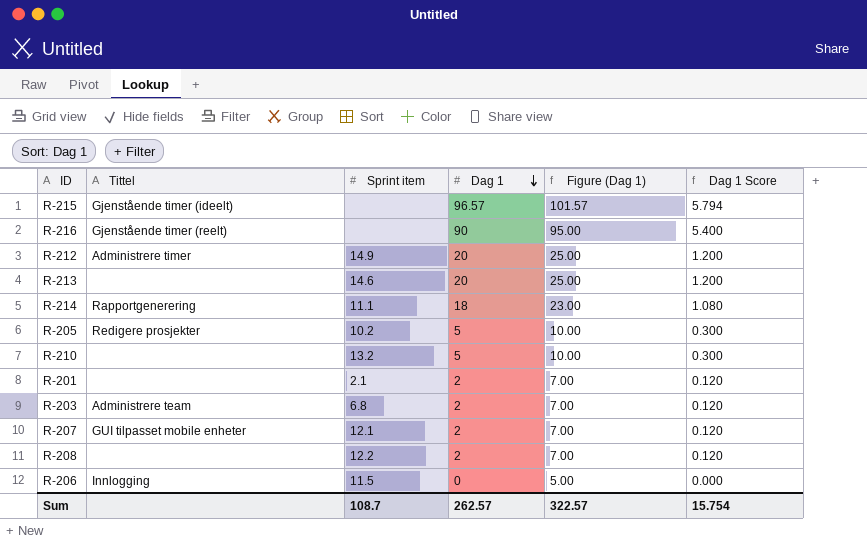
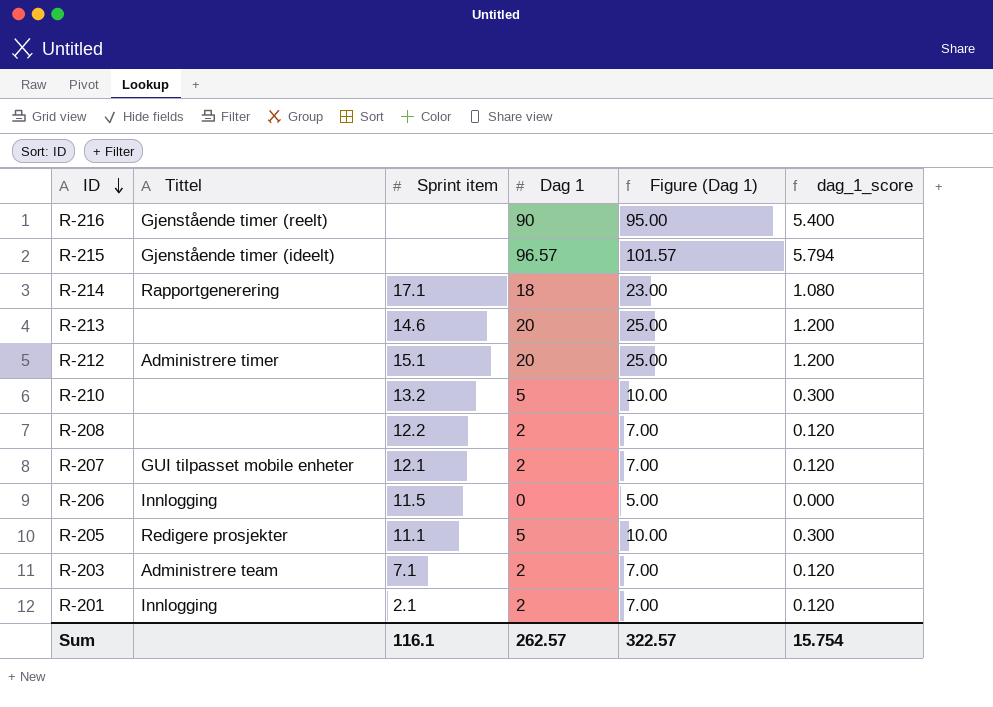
row order: Dag 1 descending -> ID descending
column name: Dag 1 Score -> dag_1_score
R-214 | Sprint item: 11.1 -> 17.1
R-212 | Sprint item: 14.9 -> 15.1
R-205 | Sprint item: 10.2 -> 11.1
R-203 | Sprint item: 6.8 -> 7.1
R-201 | Tittel: none -> Innlogging
Sum | Sprint item: 108.7 -> 116.1

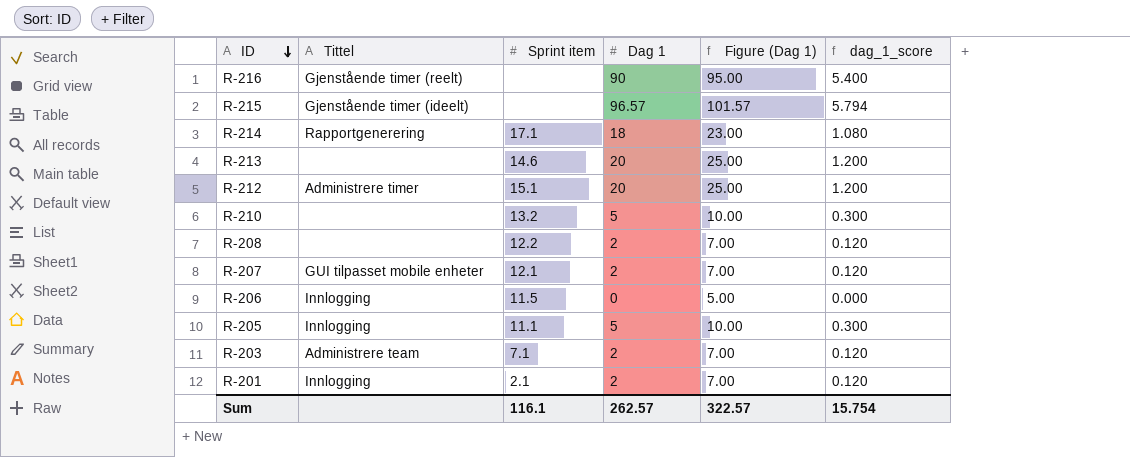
R-205 | Tittel: Redigere prosjekter -> Innlogging

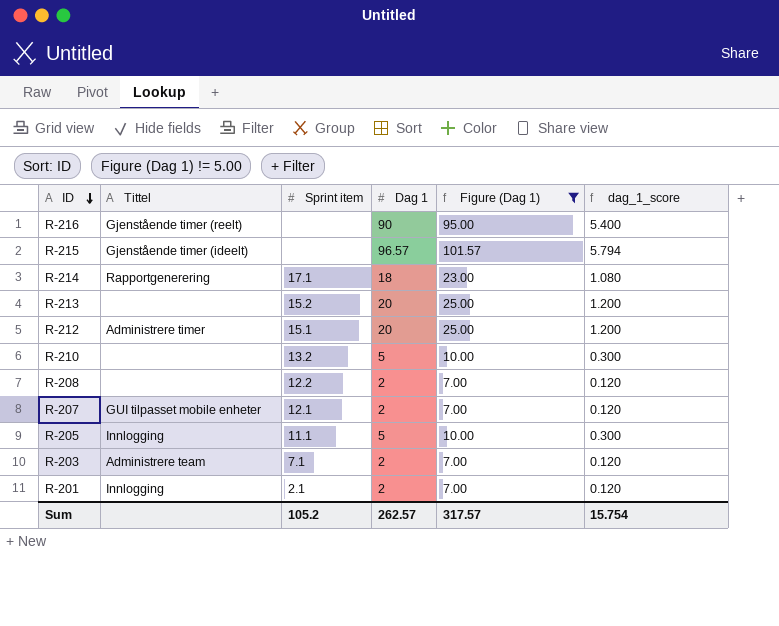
filter: none -> Figure (Dag 1) != 5.00
R-213 | Sprint item: 14.6 -> 15.2
Sum | Sprint item: 116.1 -> 105.2
Sum | Figure (Dag 1): 322.57 -> 317.57

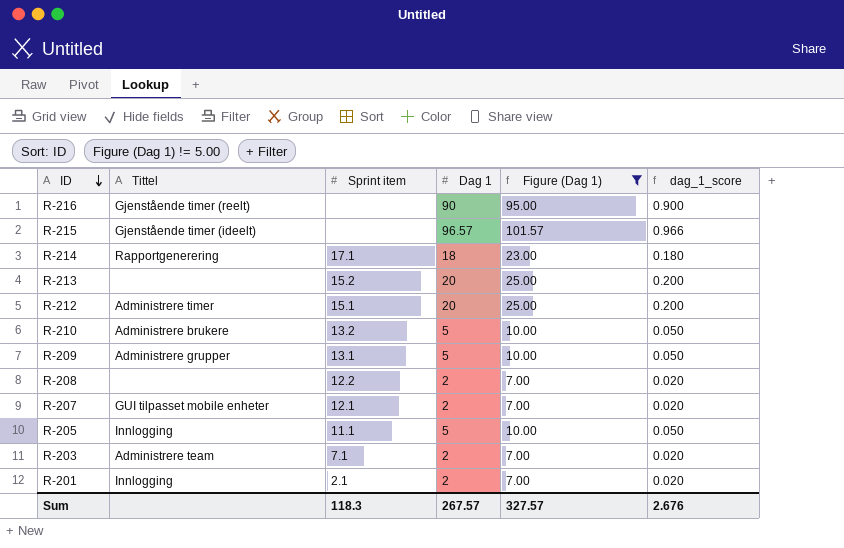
column dag_1_score | formula: [Dag 1] * 0.06 -> [Dag 1] * 0.01
R-210 | Tittel: none -> Administrere brukere
row R-209: none -> Administrere grupper | 13.1 | 5 | 10.00 | 0.050
Sum | Sprint item: 105.2 -> 118.3
Sum | Dag 1: 262.57 -> 267.57
Sum | Figure (Dag 1): 317.57 -> 327.57
Sum | dag_1_score: 15.754 -> 2.676

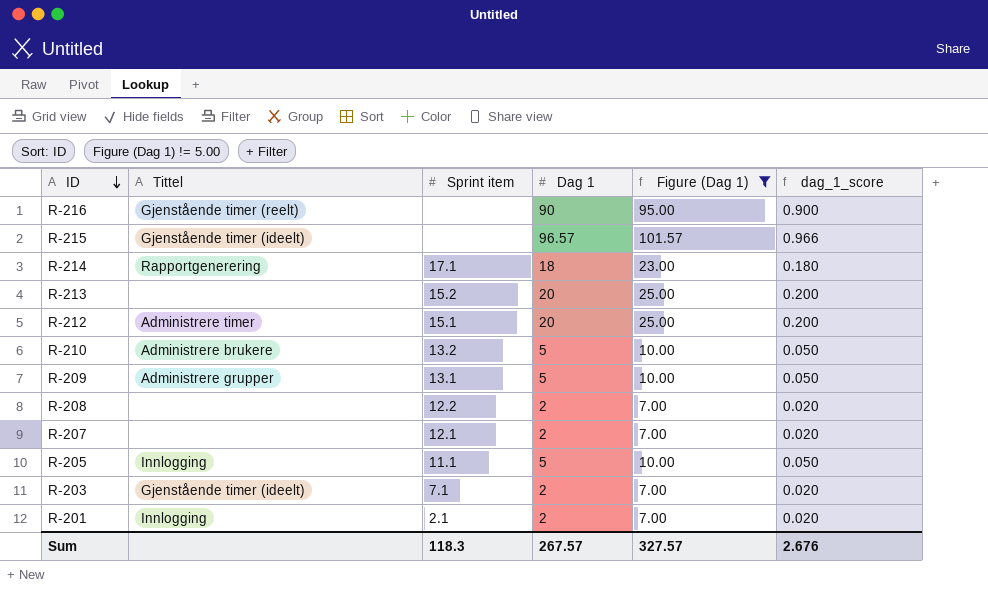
R-207 | Tittel: GUI tilpasset mobile enheter -> none
R-203 | Tittel: Administrere team -> Gjenstående timer (ideelt)

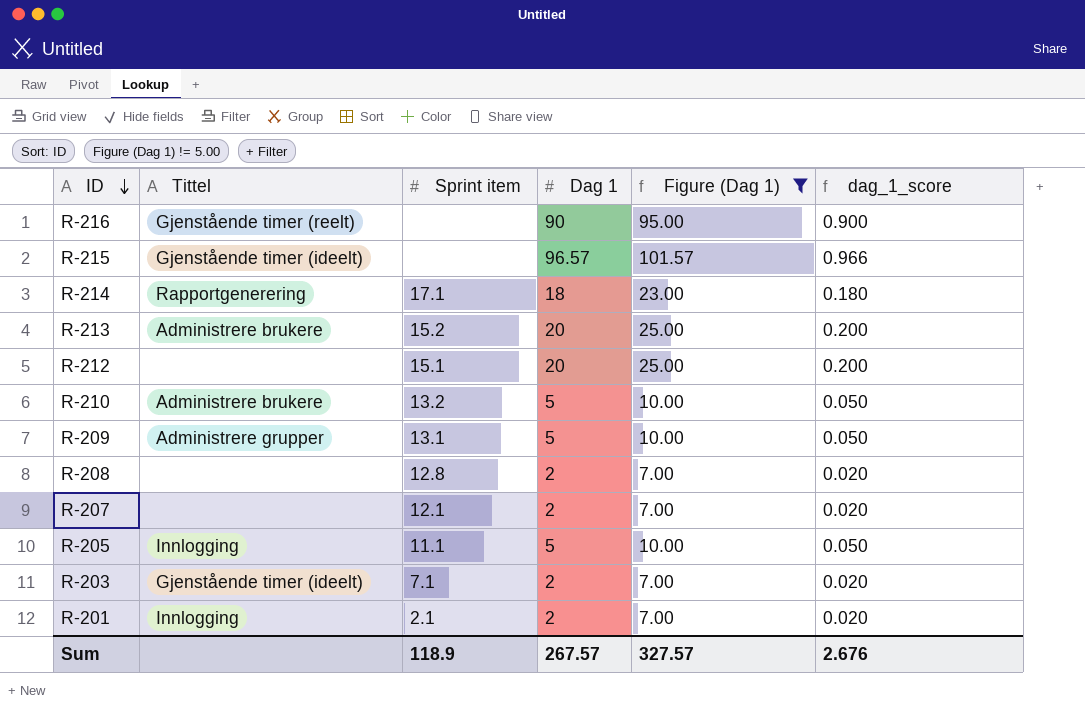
R-213 | Tittel: none -> Administrere brukere
R-212 | Tittel: Administrere timer -> none
R-208 | Sprint item: 12.2 -> 12.8
Sum | Sprint item: 118.3 -> 118.9

